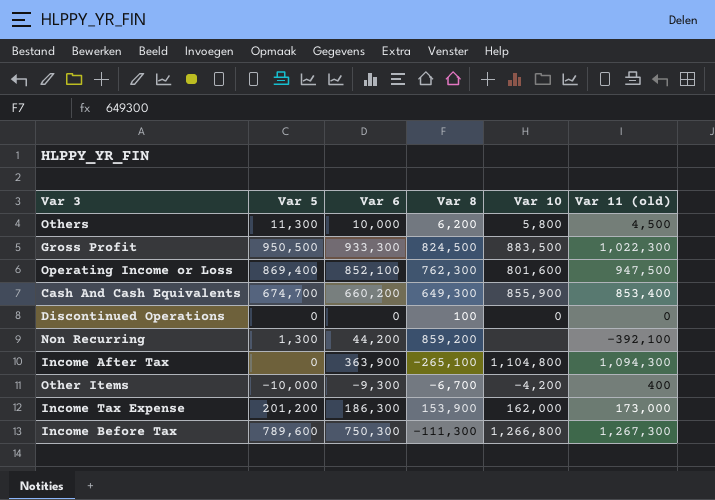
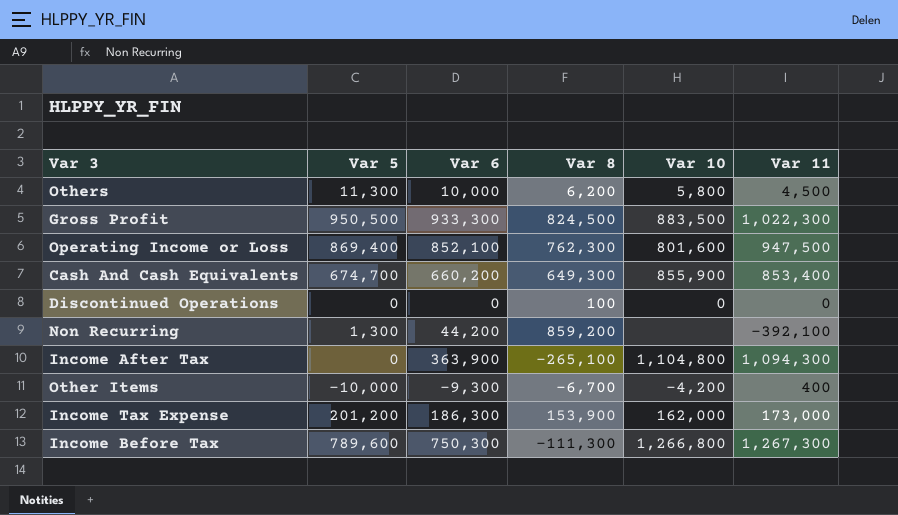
column name: Var 11 (old) -> Var 11

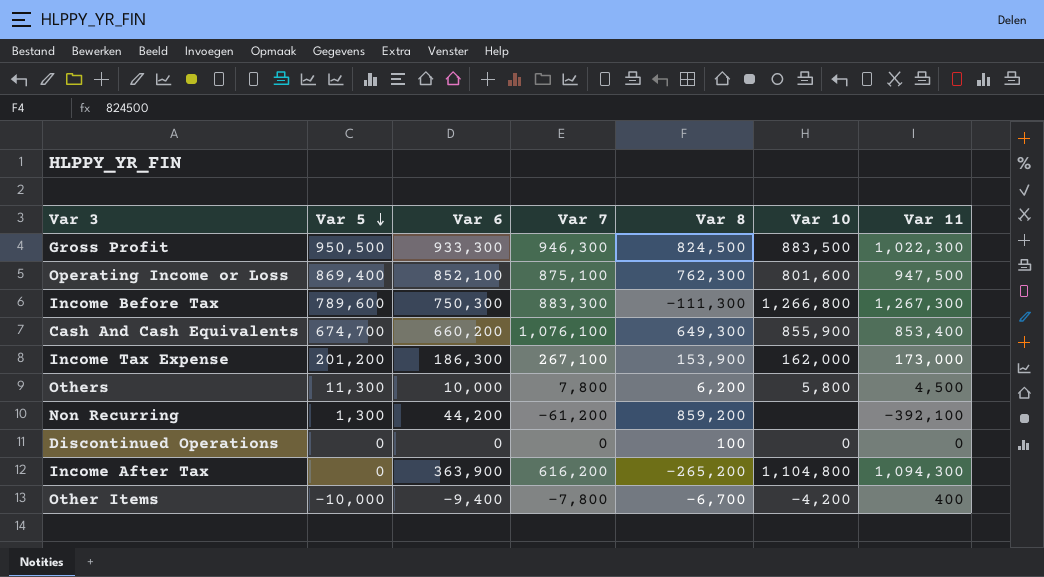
row order: none -> Var 5 descending
column Var 7 | position: none -> 4
Income After Tax | Var 8: -265,100 -> -265,200
Other Items | Var 6: -9,300 -> -9,400

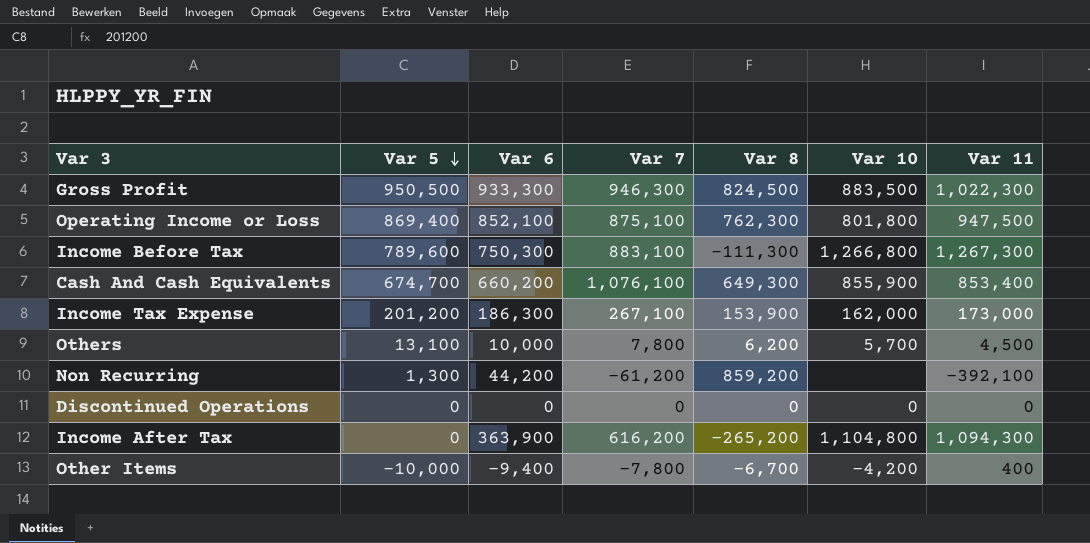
Operating Income or Loss | Var 10: 801,600 -> 801,800
Income Before Tax | Var 7: 883,300 -> 883,100
Others | Var 5: 11,300 -> 13,100
Others | Var 10: 5,800 -> 5,700
Discontinued Operations | Var 8: 100 -> 0

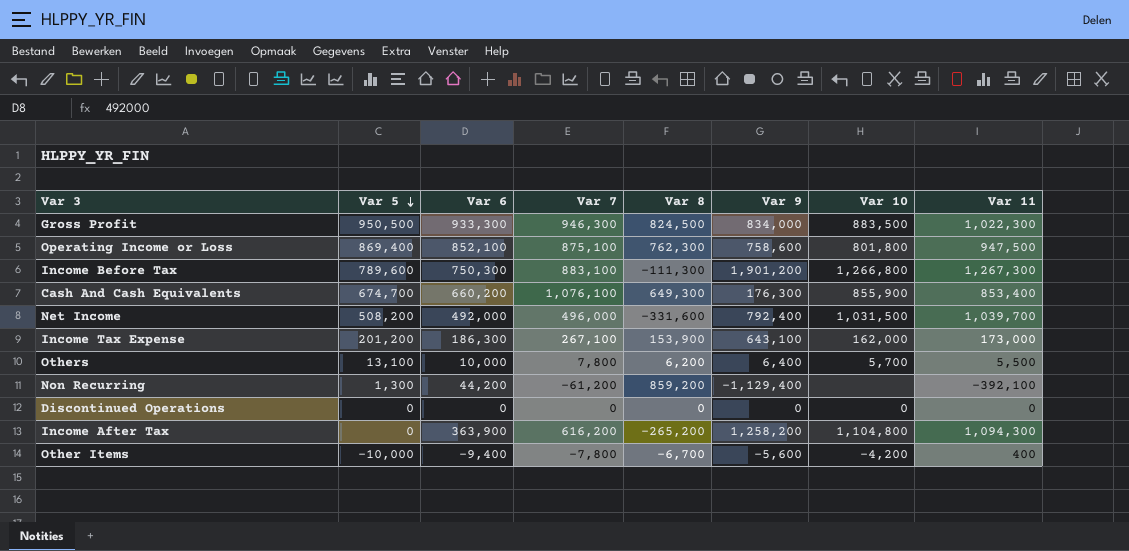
column Var 9 | position: none -> 6
row Net Income: none -> 508,200 | 492,000 | 496,000 | -331,600 | 792,400 | 1,031,500 | 1,039,700
Others | Var 11: 4,500 -> 5,500

